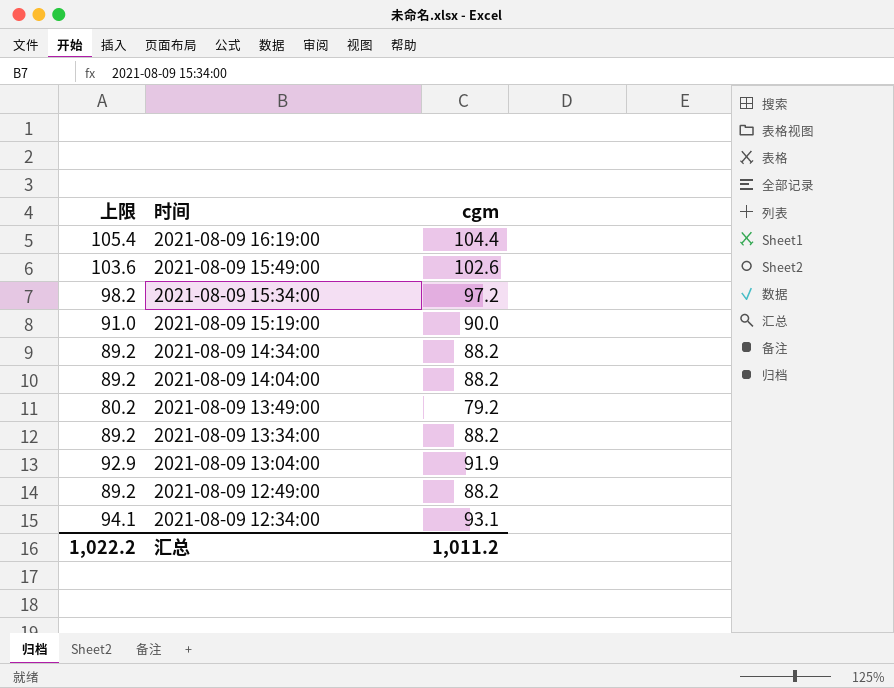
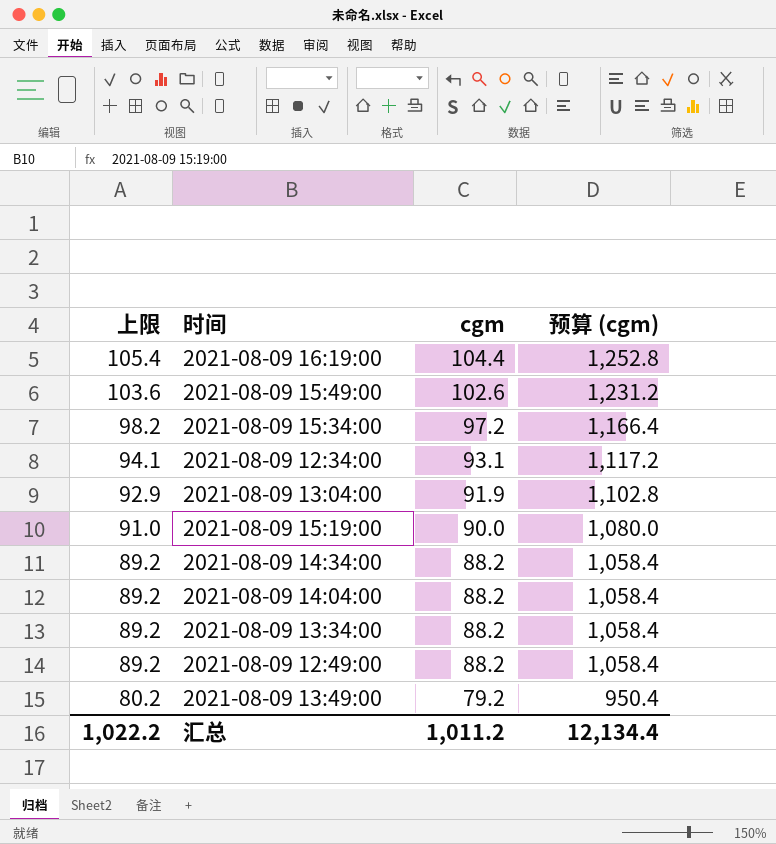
row order: 时间 descending -> 上限 descending
column 预算 (cgm) | formula: none -> [cgm] * 12

